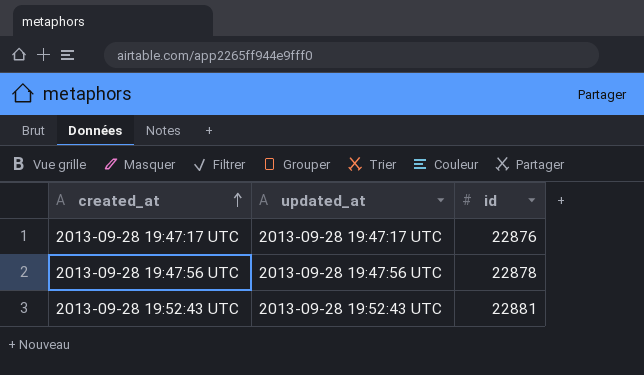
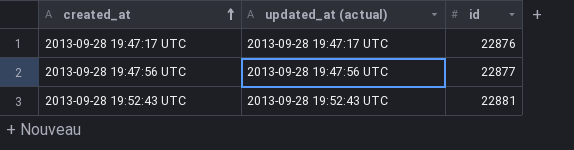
column name: updated_at -> updated_at (actual)
2013-09-28 19:47:56 UTC | id: 22878 -> 22877

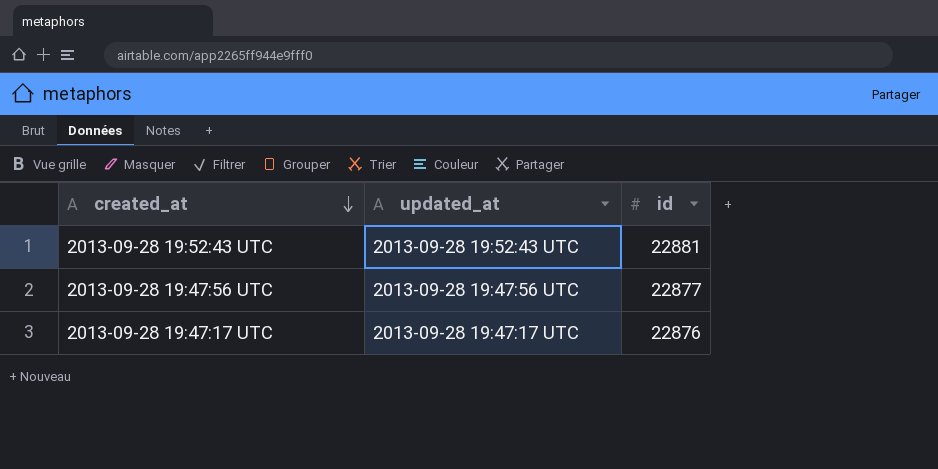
row order: created_at ascending -> created_at descending
column name: updated_at (actual) -> updated_at

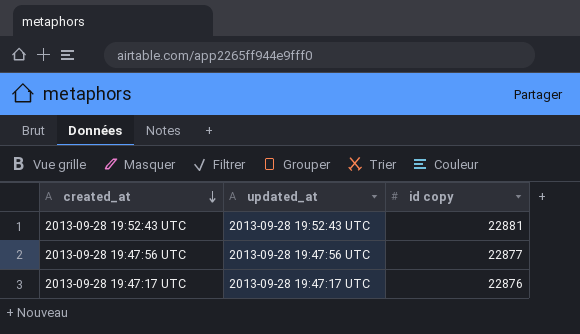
column name: id -> id copy

